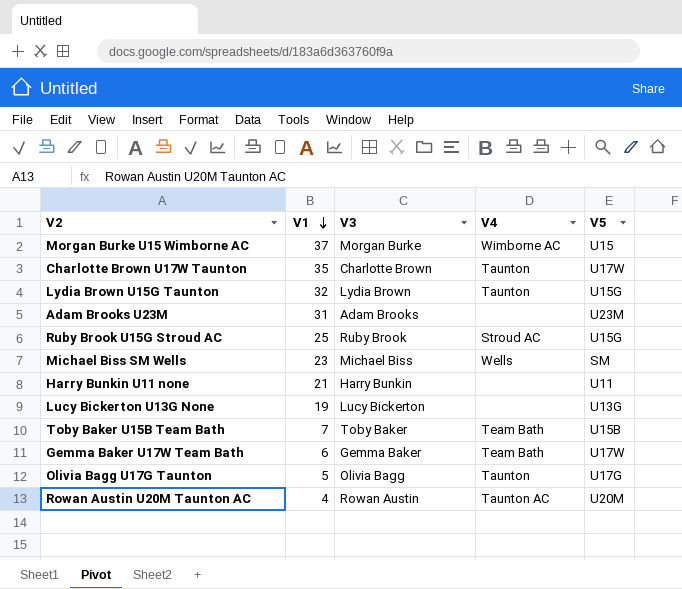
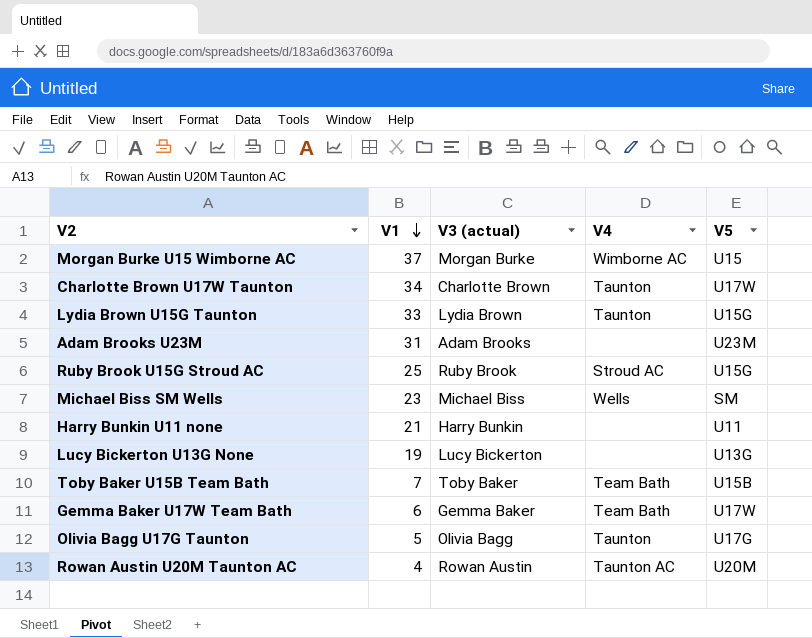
column name: V3 -> V3 (actual)
Charlotte Brown U17W Taunton | V1: 35 -> 34
Lydia Brown U15G Taunton | V1: 32 -> 33

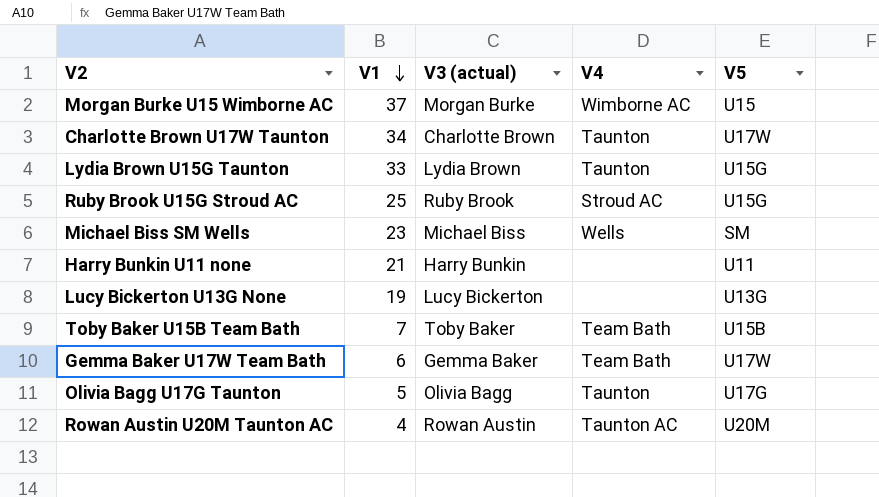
row Adam Brooks U23M: 31 | Adam Brooks | none | U23M -> none

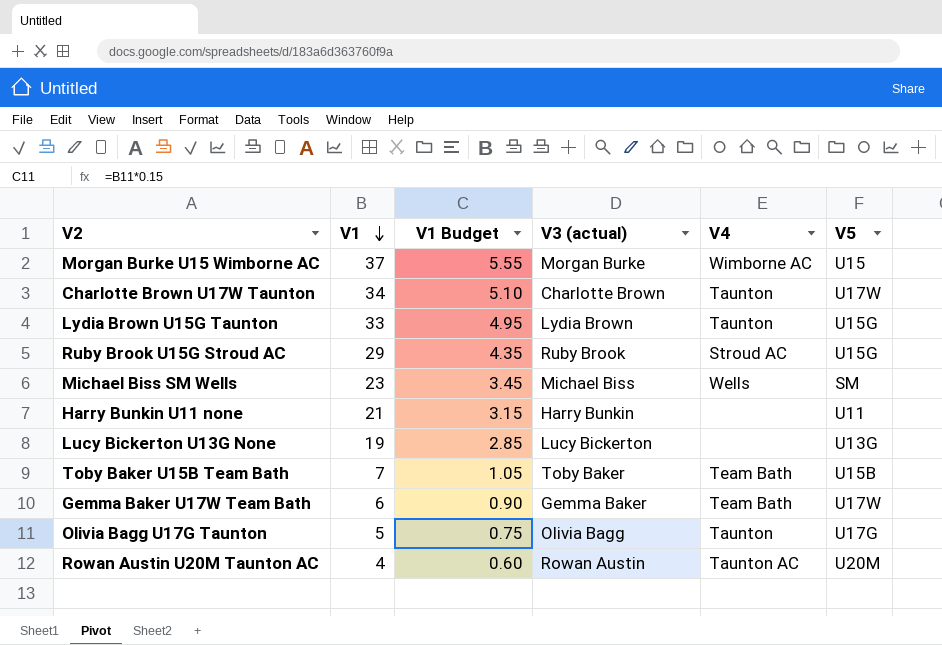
column V1 Budget | formula: none -> [V1] * 0.15
Ruby Brook U15G Stroud AC | V1: 25 -> 29

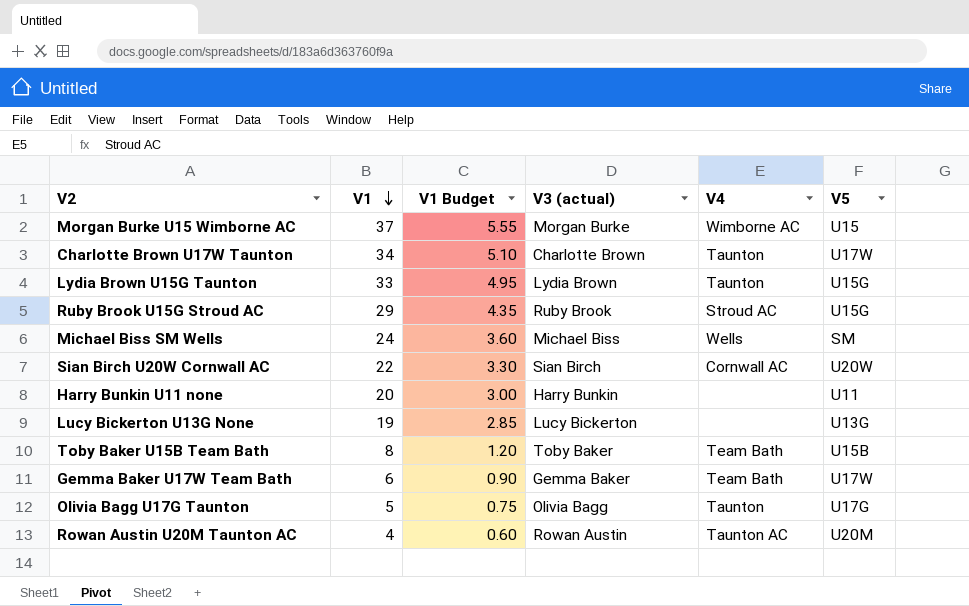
Michael Biss SM Wells | V1: 23 -> 24
Michael Biss SM Wells | V1 Budget: 3.45 -> 3.60
row Sian Birch U20W Cornwall AC: none -> 22 | 3.30 | Sian Birch | Cornwall AC | U20W
Harry Bunkin U11 none | V1: 21 -> 20
Harry Bunkin U11 none | V1 Budget: 3.15 -> 3.00
Toby Baker U15B Team Bath | V1: 7 -> 8
Toby Baker U15B Team Bath | V1 Budget: 1.05 -> 1.20

